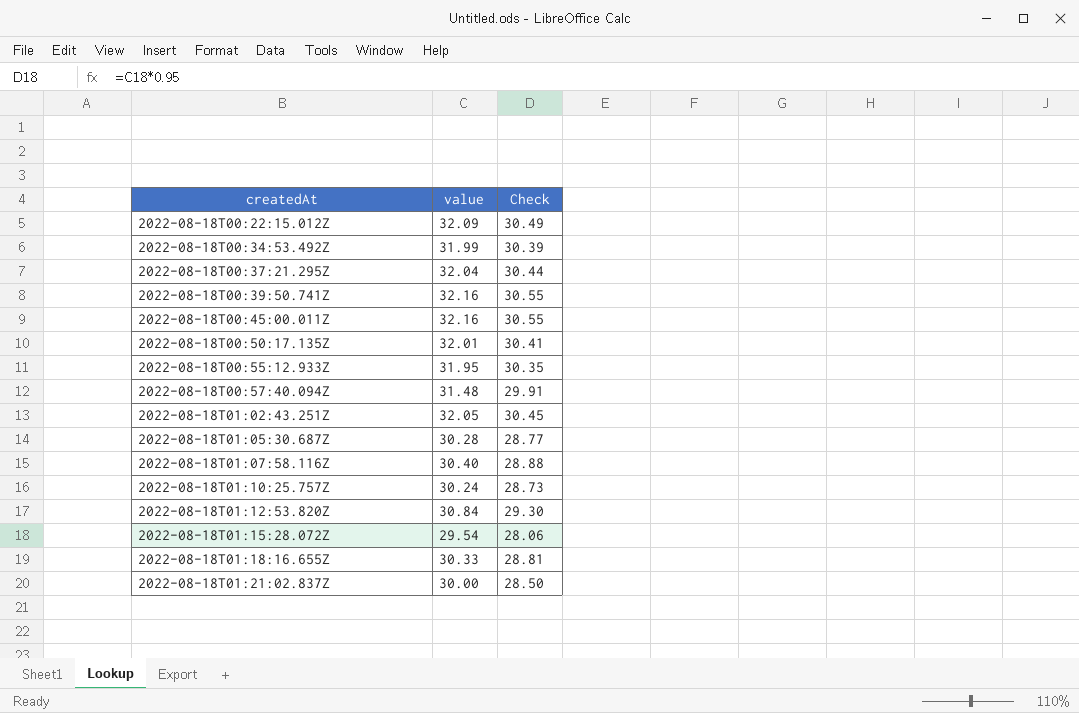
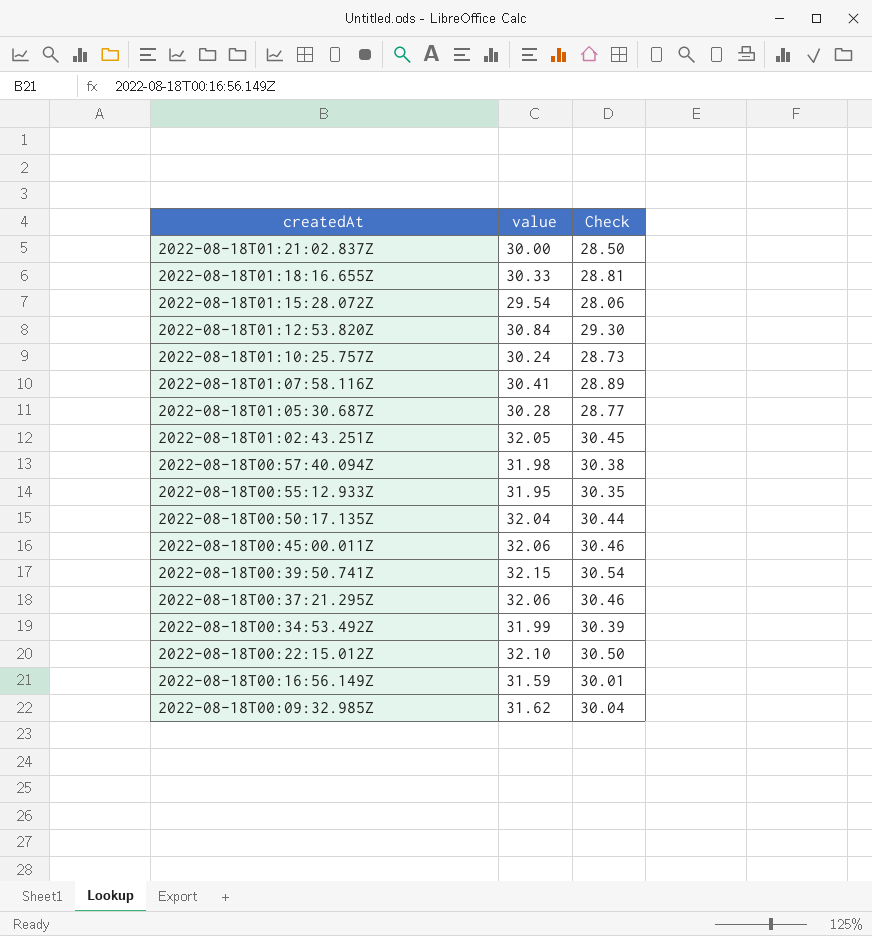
row order: createdAt ascending -> createdAt descending
2022-08-18T01:07:58.116Z | value: 30.40 -> 30.41
2022-08-18T01:07:58.116Z | Check: 28.88 -> 28.89
2022-08-18T00:57:40.094Z | value: 31.48 -> 31.98
2022-08-18T00:57:40.094Z | Check: 29.91 -> 30.38
2022-08-18T00:50:17.135Z | value: 32.01 -> 32.04
2022-08-18T00:50:17.135Z | Check: 30.41 -> 30.44
2022-08-18T00:45:00.011Z | value: 32.16 -> 32.06
2022-08-18T00:45:00.011Z | Check: 30.55 -> 30.46
2022-08-18T00:39:50.741Z | value: 32.16 -> 32.15
2022-08-18T00:39:50.741Z | Check: 30.55 -> 30.54
2022-08-18T00:37:21.295Z | value: 32.04 -> 32.06
2022-08-18T00:37:21.295Z | Check: 30.44 -> 30.46
2022-08-18T00:22:15.012Z | value: 32.09 -> 32.10
2022-08-18T00:22:15.012Z | Check: 30.49 -> 30.50
row 2022-08-18T00:16:56.149Z: none -> 31.59 | 30.01
row 2022-08-18T00:09:32.985Z: none -> 31.62 | 30.04

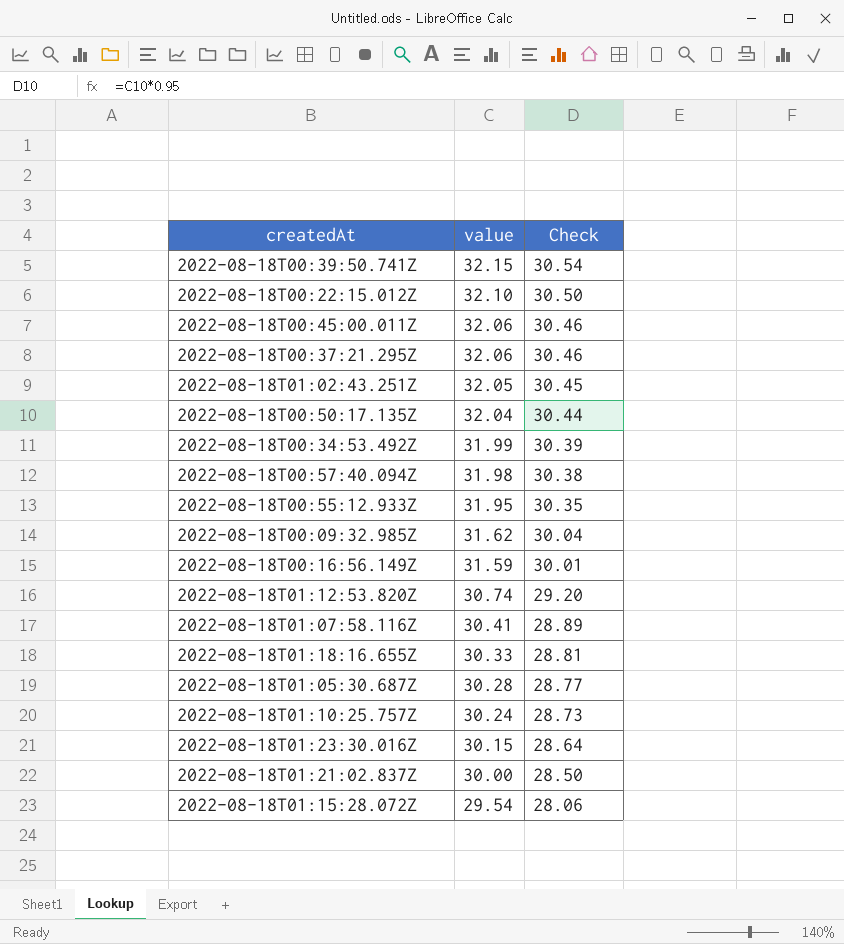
row order: createdAt descending -> value descending
2022-08-18T01:12:53.820Z | value: 30.84 -> 30.74
2022-08-18T01:12:53.820Z | Check: 29.30 -> 29.20
row 2022-08-18T01:23:30.016Z: none -> 30.15 | 28.64

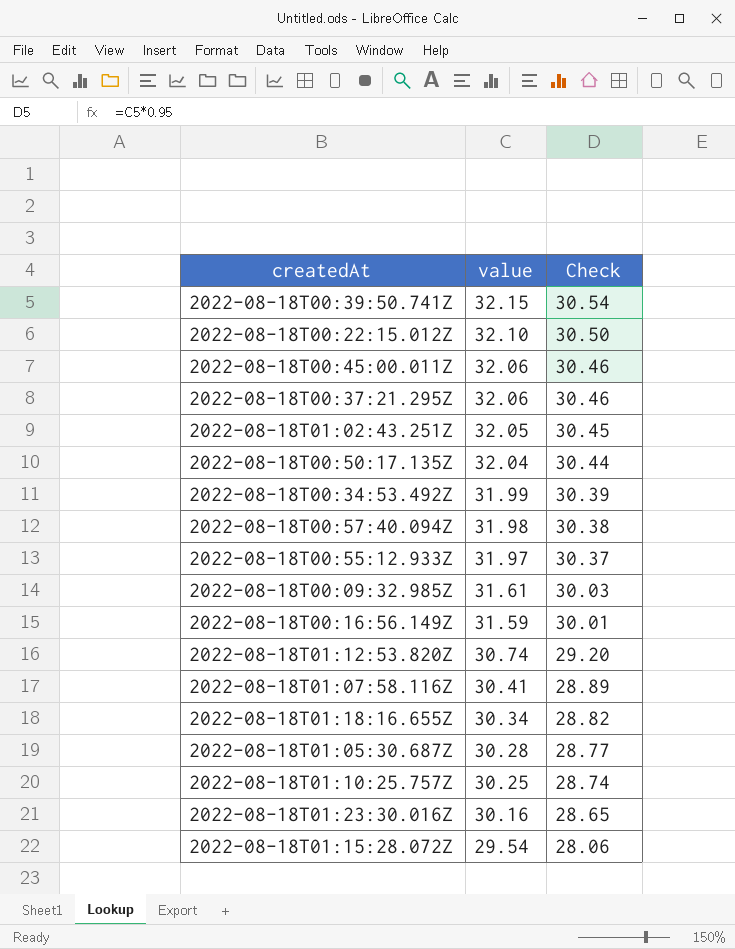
row 2022-08-18T01:21:02.837Z: 30.00 | 28.50 -> none
2022-08-18T00:55:12.933Z | value: 31.95 -> 31.97
2022-08-18T00:55:12.933Z | Check: 30.35 -> 30.37
2022-08-18T00:09:32.985Z | value: 31.62 -> 31.61
2022-08-18T00:09:32.985Z | Check: 30.04 -> 30.03
2022-08-18T01:18:16.655Z | value: 30.33 -> 30.34
2022-08-18T01:18:16.655Z | Check: 28.81 -> 28.82
2022-08-18T01:10:25.757Z | value: 30.24 -> 30.25
2022-08-18T01:10:25.757Z | Check: 28.73 -> 28.74
2022-08-18T01:23:30.016Z | value: 30.15 -> 30.16
2022-08-18T01:23:30.016Z | Check: 28.64 -> 28.65

